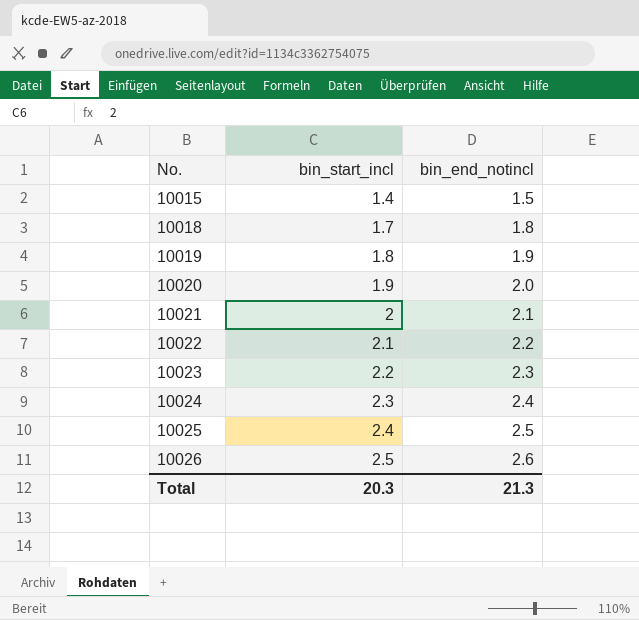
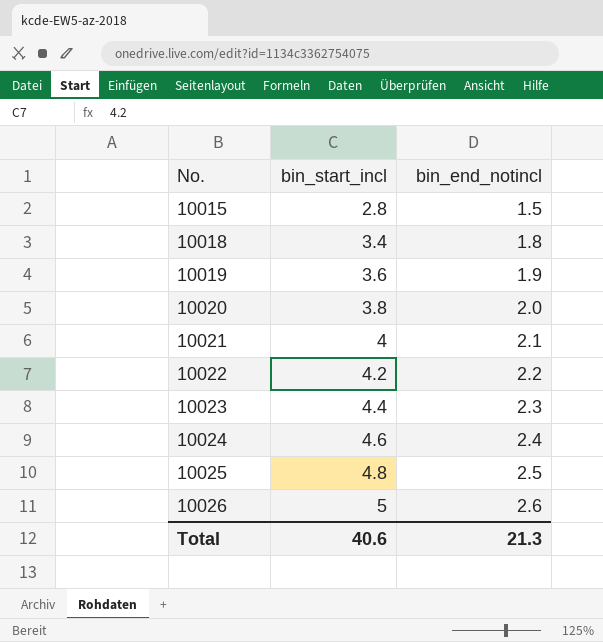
10015 | bin_start_incl: 1.4 -> 2.8
10018 | bin_start_incl: 1.7 -> 3.4
10019 | bin_start_incl: 1.8 -> 3.6
10020 | bin_start_incl: 1.9 -> 3.8
10021 | bin_start_incl: 2 -> 4
10022 | bin_start_incl: 2.1 -> 4.2
10023 | bin_start_incl: 2.2 -> 4.4
10024 | bin_start_incl: 2.3 -> 4.6
10025 | bin_start_incl: 2.4 -> 4.8
10026 | bin_start_incl: 2.5 -> 5
Total | bin_start_incl: 20.3 -> 40.6

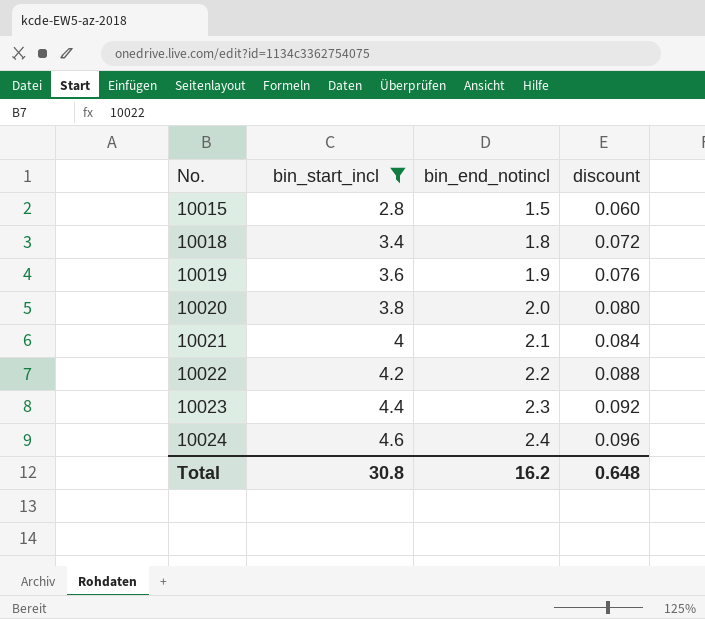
filter: none -> bin_start_incl <= 4.6
column discount | formula: none -> [bin_end_notincl] * 0.04
Total | bin_start_incl: 40.6 -> 30.8
Total | bin_end_notincl: 21.3 -> 16.2

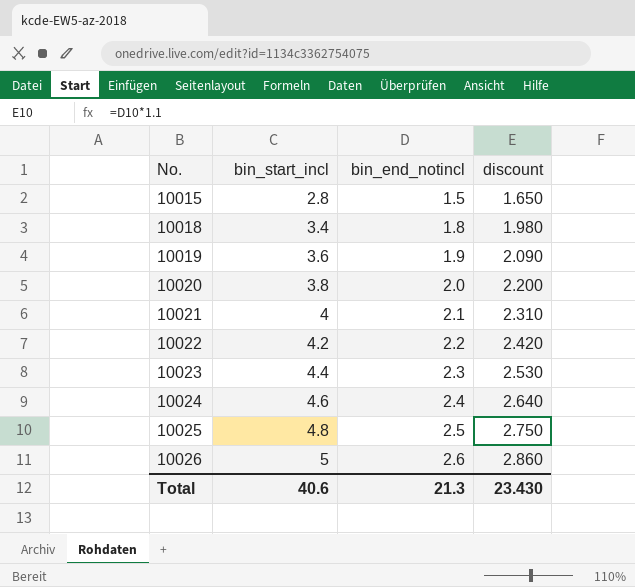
filter: bin_start_incl <= 4.6 -> none
column discount | formula: [bin_end_notincl] * 0.04 -> [bin_end_notincl] * 1.1
Total | bin_start_incl: 30.8 -> 40.6
Total | bin_end_notincl: 16.2 -> 21.3
Total | discount: 0.648 -> 23.430

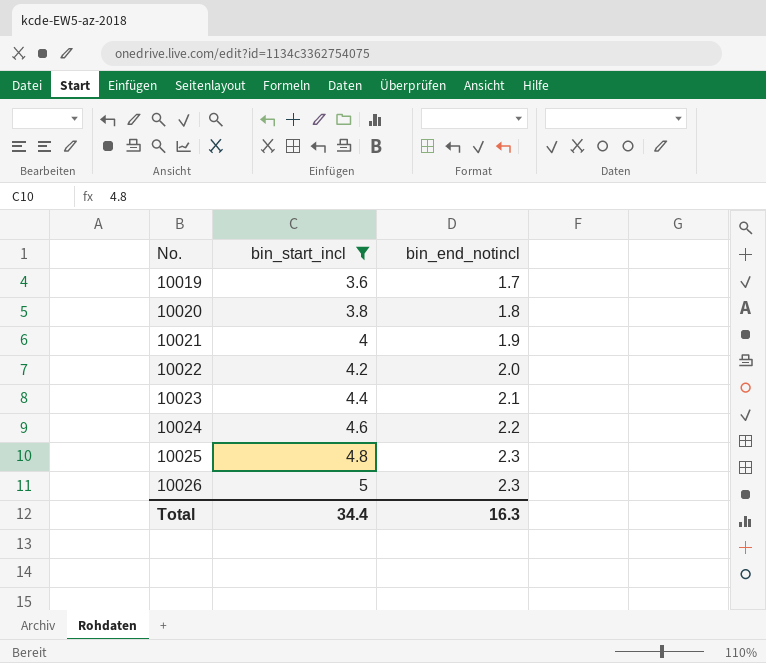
filter: none -> bin_start_incl >= 3.6
column discount | formula: [bin_end_notincl] * 1.1 -> none
10019 | bin_end_notincl: 1.9 -> 1.7
10020 | bin_end_notincl: 2.0 -> 1.8
10021 | bin_end_notincl: 2.1 -> 1.9
10022 | bin_end_notincl: 2.2 -> 2.0
10023 | bin_end_notincl: 2.3 -> 2.1
10024 | bin_end_notincl: 2.4 -> 2.2
10025 | bin_end_notincl: 2.5 -> 2.3
10026 | bin_end_notincl: 2.6 -> 2.3
Total | bin_start_incl: 40.6 -> 34.4
Total | bin_end_notincl: 21.3 -> 16.3

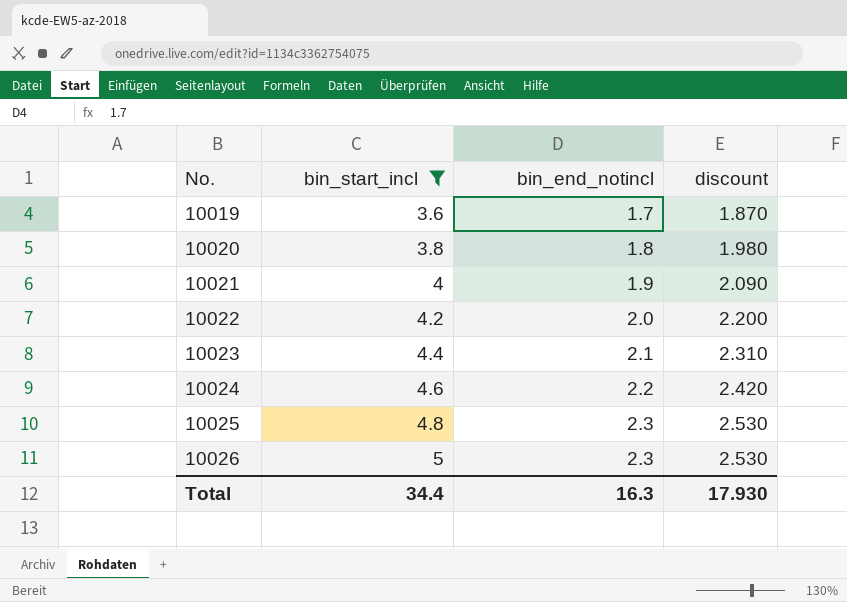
column discount | formula: none -> [bin_end_notincl] * 1.1

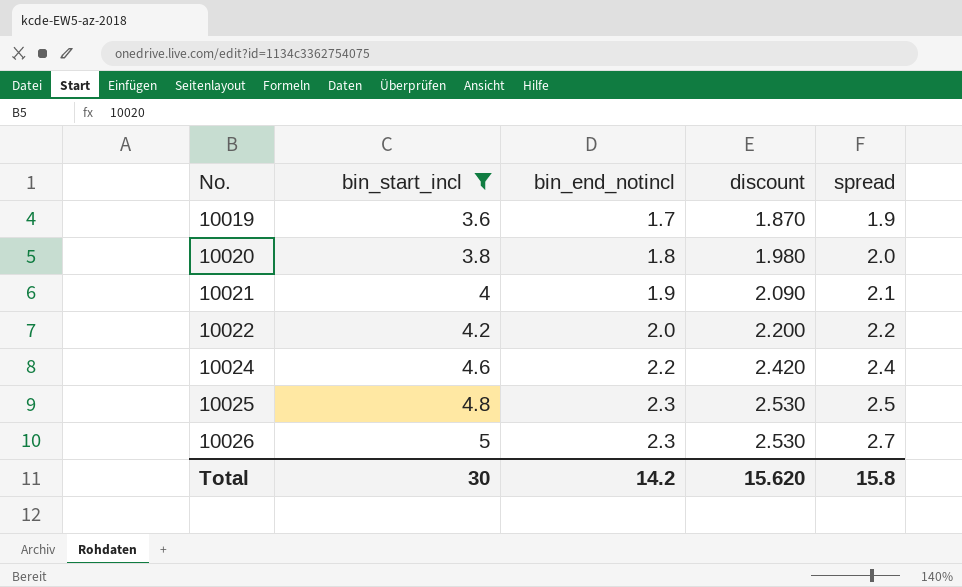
column spread | formula: none -> [bin_start_incl] - [bin_end_notincl]
row 10023: 4.4 | 2.1 | 2.310 -> none
Total | bin_start_incl: 34.4 -> 30
Total | bin_end_notincl: 16.3 -> 14.2
Total | discount: 17.930 -> 15.620

